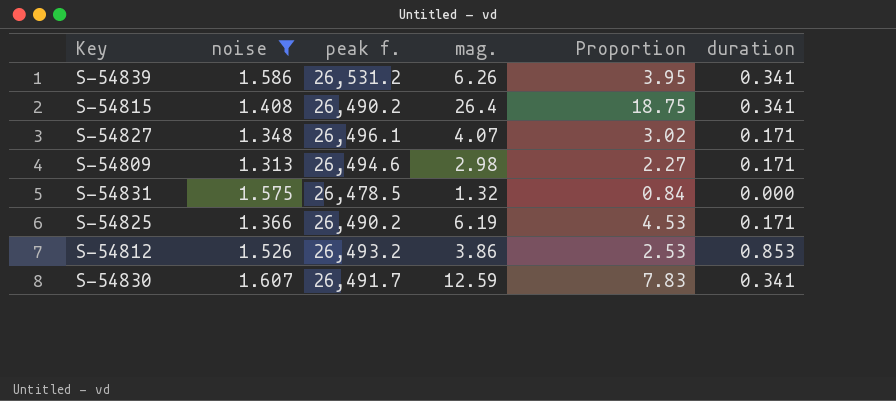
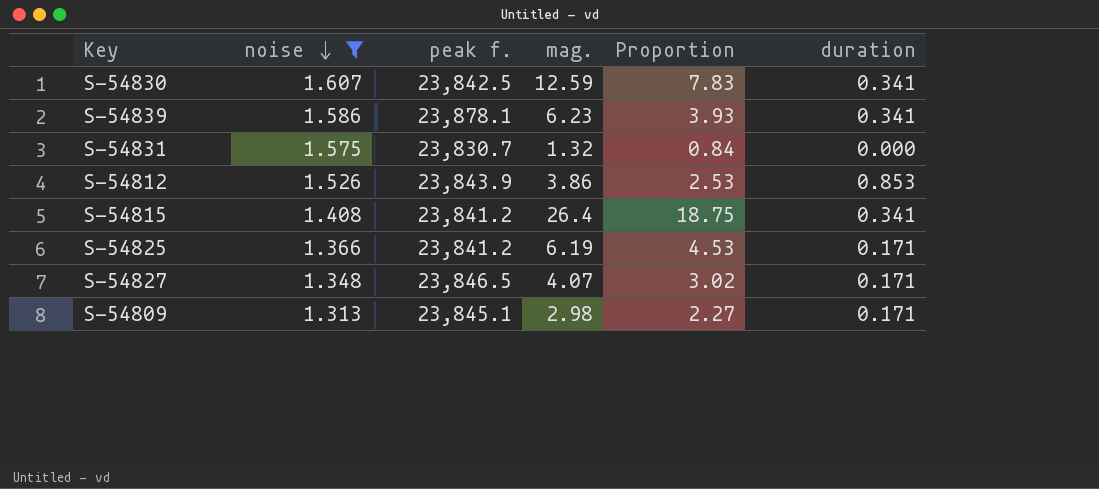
row order: none -> noise descending
S-54830 | peak f.: 26,491.7 -> 23,842.5
S-54839 | peak f.: 26,531.2 -> 23,878.1
S-54839 | mag.: 6.26 -> 6.23
S-54839 | Proportion: 3.95 -> 3.93
S-54831 | peak f.: 26,478.5 -> 23,830.7
S-54812 | peak f.: 26,493.2 -> 23,843.9
S-54815 | peak f.: 26,490.2 -> 23,841.2
S-54825 | peak f.: 26,490.2 -> 23,841.2
S-54827 | peak f.: 26,496.1 -> 23,846.5
S-54809 | peak f.: 26,494.6 -> 23,845.1

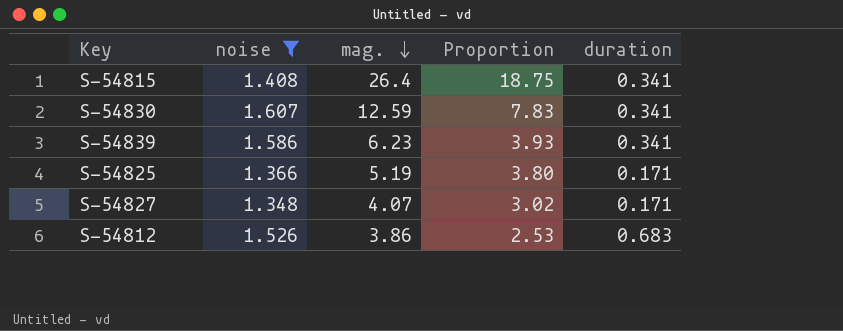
row order: noise descending -> mag. descending
column peak f. | position: 3 -> none
row S-54831: 1.575 | 23,830.7 | 1.32 | 0.84 | 0.000 -> none
row S-54809: 1.313 | 23,845.1 | 2.98 | 2.27 | 0.171 -> none
S-54825 | mag.: 6.19 -> 5.19
S-54825 | Proportion: 4.53 -> 3.80
S-54812 | duration: 0.853 -> 0.683

